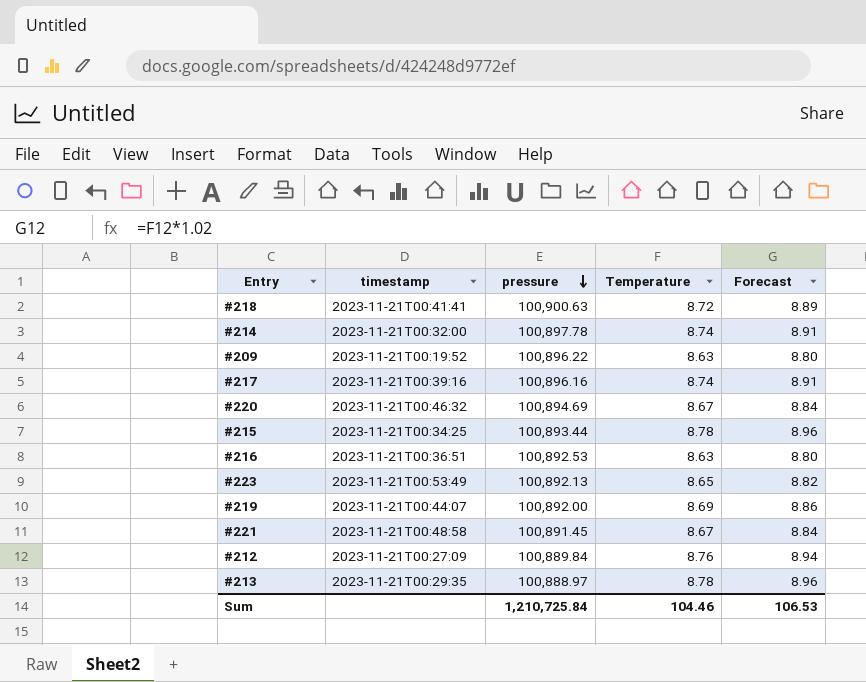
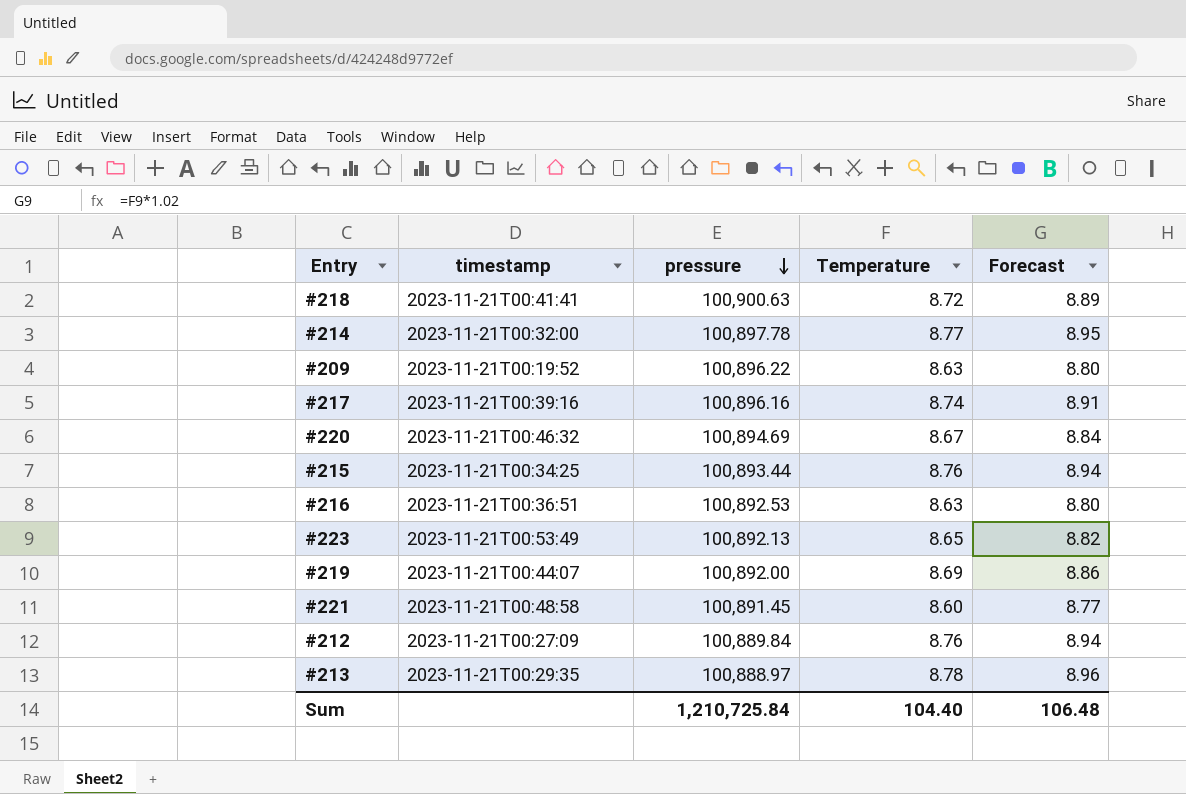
#214 | Temperature: 8.74 -> 8.77
#214 | Forecast: 8.91 -> 8.95
#215 | Temperature: 8.78 -> 8.76
#215 | Forecast: 8.96 -> 8.94
#221 | Temperature: 8.67 -> 8.60
#221 | Forecast: 8.84 -> 8.77
Sum | Temperature: 104.46 -> 104.40
Sum | Forecast: 106.53 -> 106.48

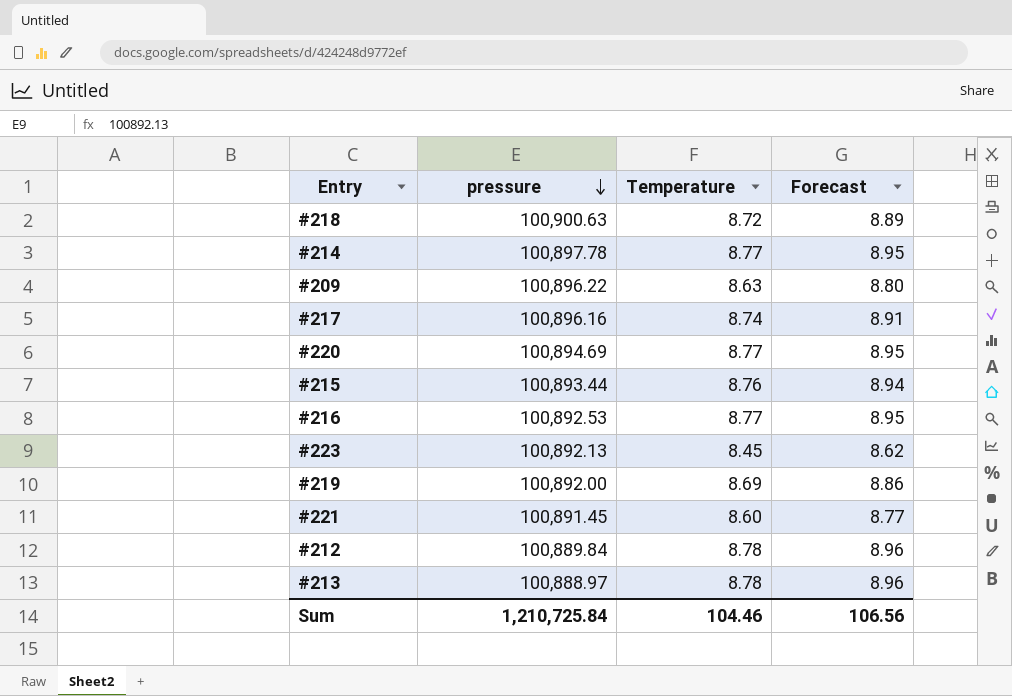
column timestamp | position: 2 -> none
#220 | Temperature: 8.67 -> 8.77
#220 | Forecast: 8.84 -> 8.95
#216 | Temperature: 8.63 -> 8.77
#216 | Forecast: 8.80 -> 8.95
#223 | Temperature: 8.65 -> 8.45
#223 | Forecast: 8.82 -> 8.62
#212 | Temperature: 8.76 -> 8.78
#212 | Forecast: 8.94 -> 8.96
Sum | Temperature: 104.40 -> 104.46
Sum | Forecast: 106.48 -> 106.56

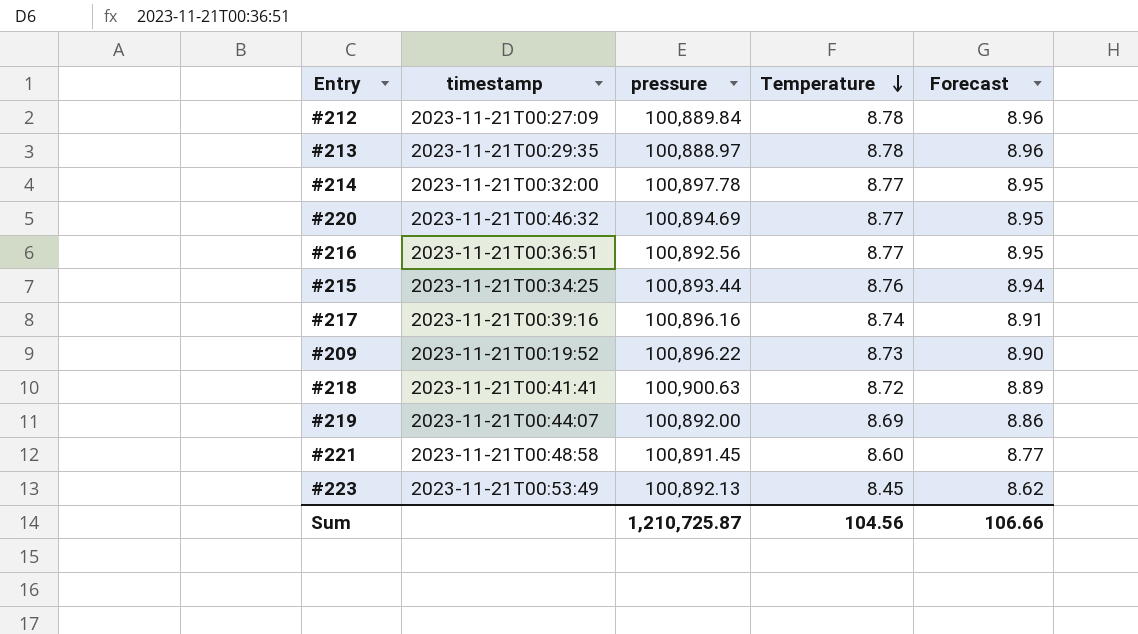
row order: pressure descending -> Temperature descending
column timestamp | position: none -> 2
#216 | pressure: 100,892.53 -> 100,892.56
#209 | Temperature: 8.63 -> 8.73
#209 | Forecast: 8.80 -> 8.90
Sum | pressure: 1,210,725.84 -> 1,210,725.87
Sum | Temperature: 104.46 -> 104.56
Sum | Forecast: 106.56 -> 106.66

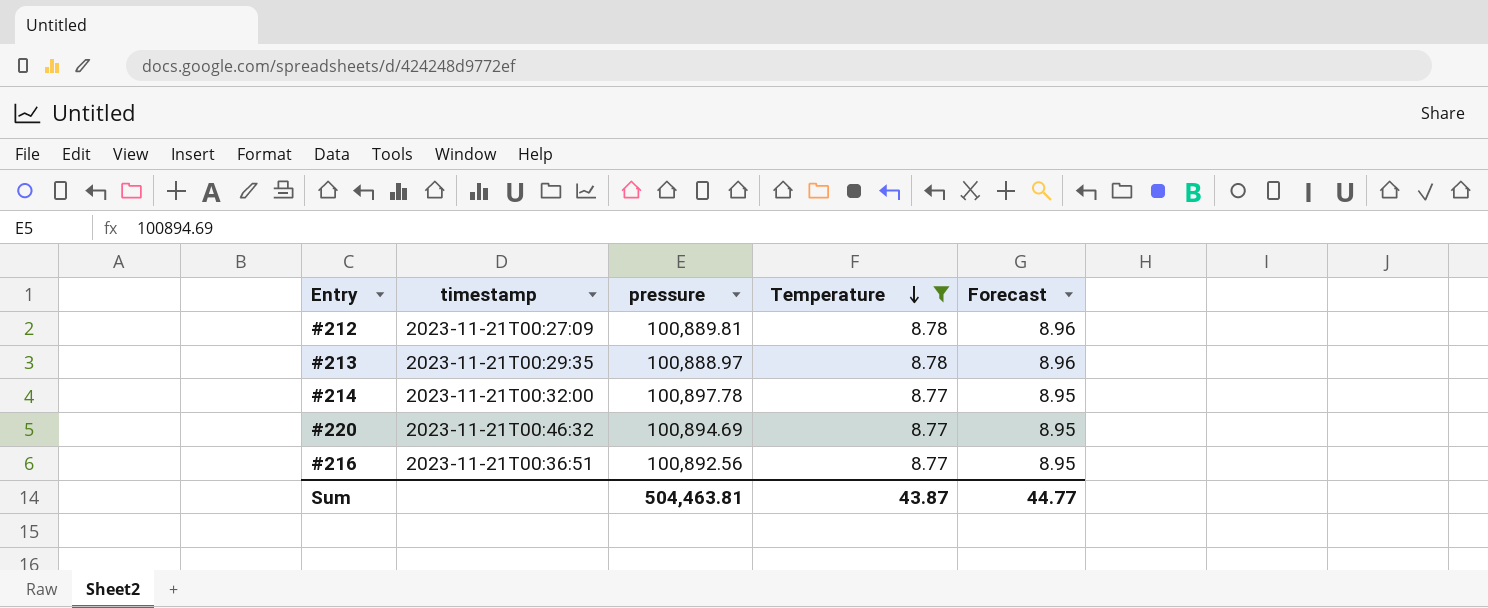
filter: none -> Temperature >= 8.77
#212 | pressure: 100,889.84 -> 100,889.81
Sum | pressure: 1,210,725.87 -> 504,463.81
Sum | Temperature: 104.56 -> 43.87
Sum | Forecast: 106.66 -> 44.77

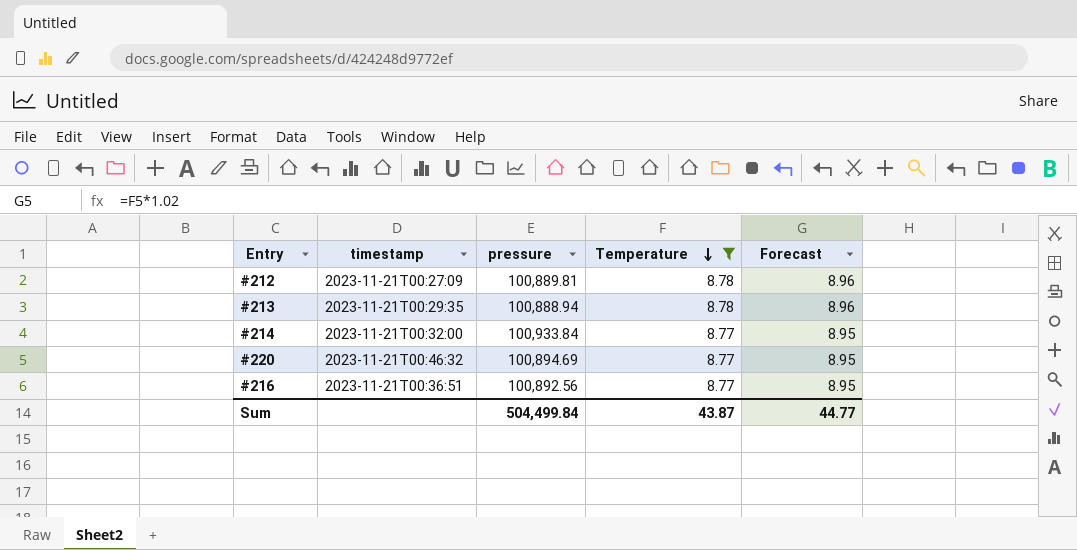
#213 | pressure: 100,888.97 -> 100,888.94
#214 | pressure: 100,897.78 -> 100,933.84
Sum | pressure: 504,463.81 -> 504,499.84

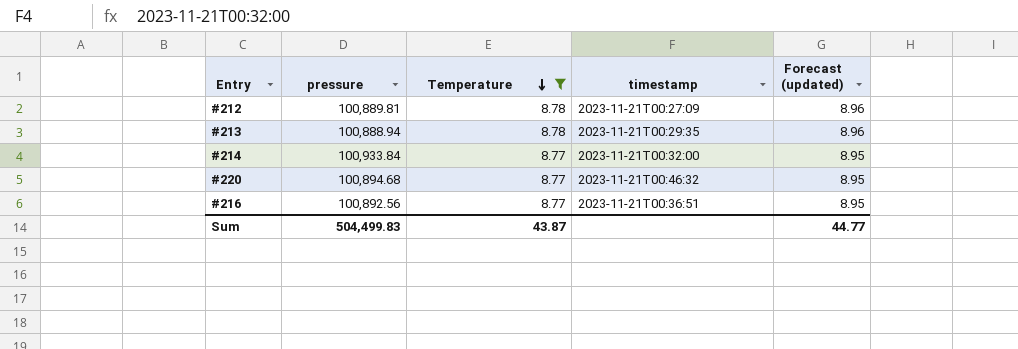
column timestamp | position: 2 -> 4
column name: Forecast -> Forecast (updated)
#220 | pressure: 100,894.69 -> 100,894.68
Sum | pressure: 504,499.84 -> 504,499.83

